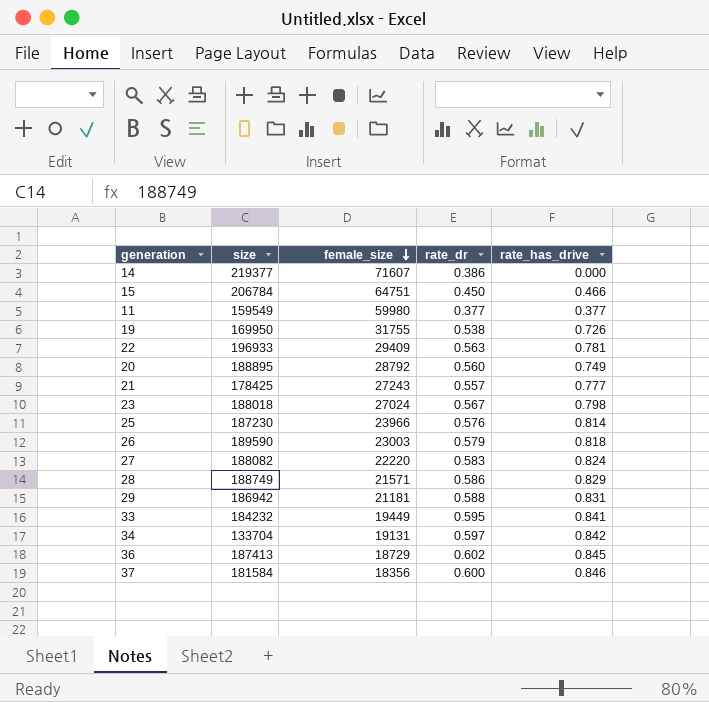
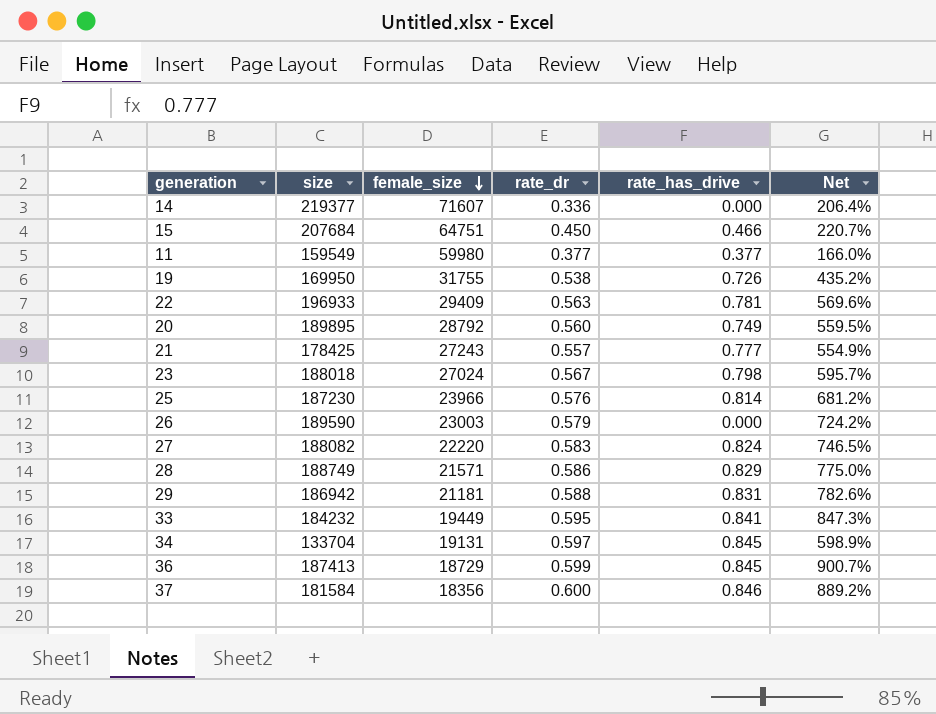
column Net | formula: none -> ([size] - [female_size]) / [female_size]
14 | rate_dr: 0.386 -> 0.336
15 | size: 206784 -> 207684
20 | size: 188895 -> 189895
26 | rate_has_drive: 0.818 -> 0.000
34 | rate_has_drive: 0.842 -> 0.845
36 | rate_dr: 0.602 -> 0.599

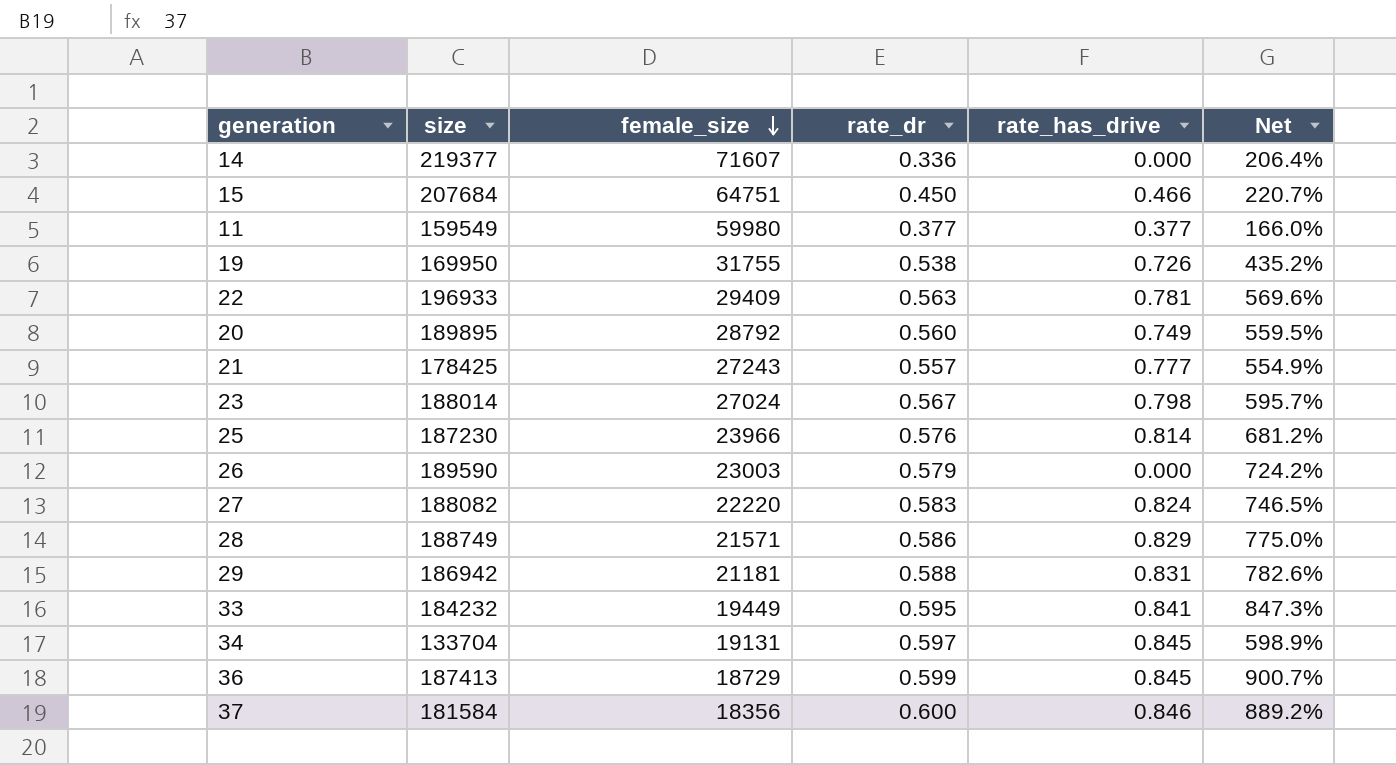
23 | size: 188018 -> 188014

